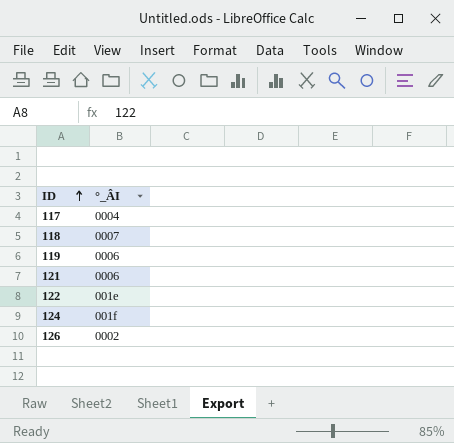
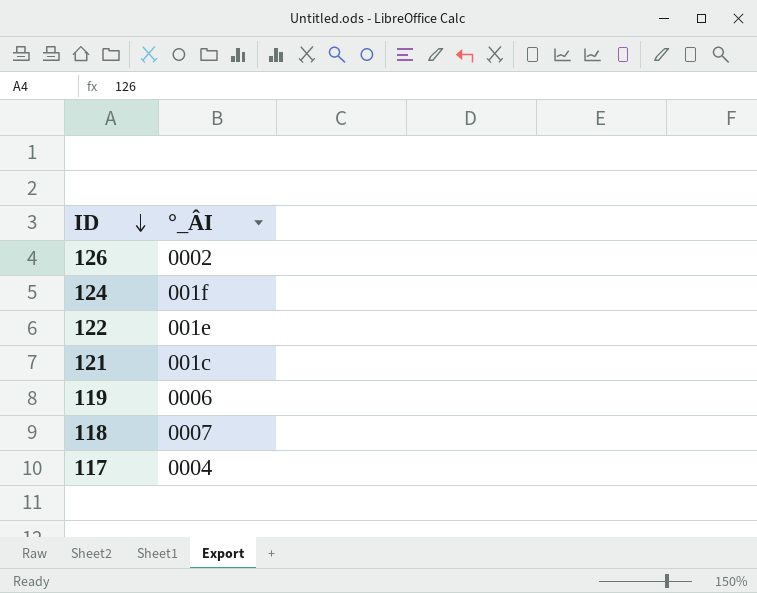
row order: ID ascending -> ID descending
121 | °_ÂI: 0006 -> 001c

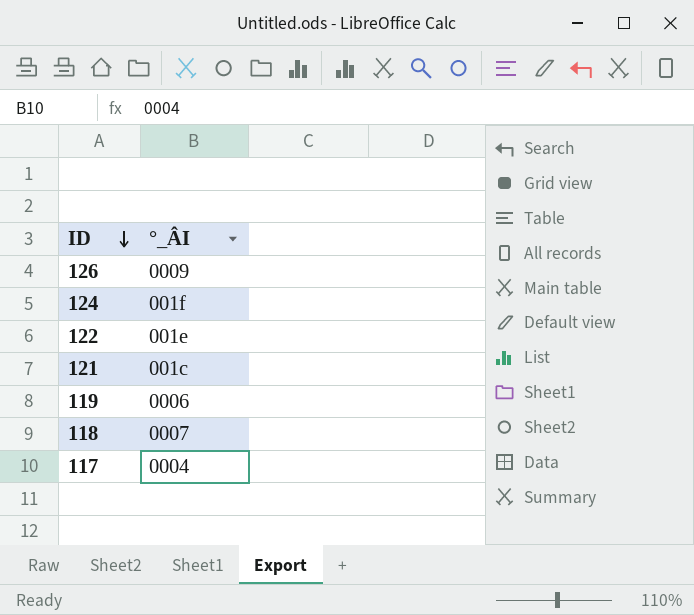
126 | °_ÂI: 0002 -> 0009

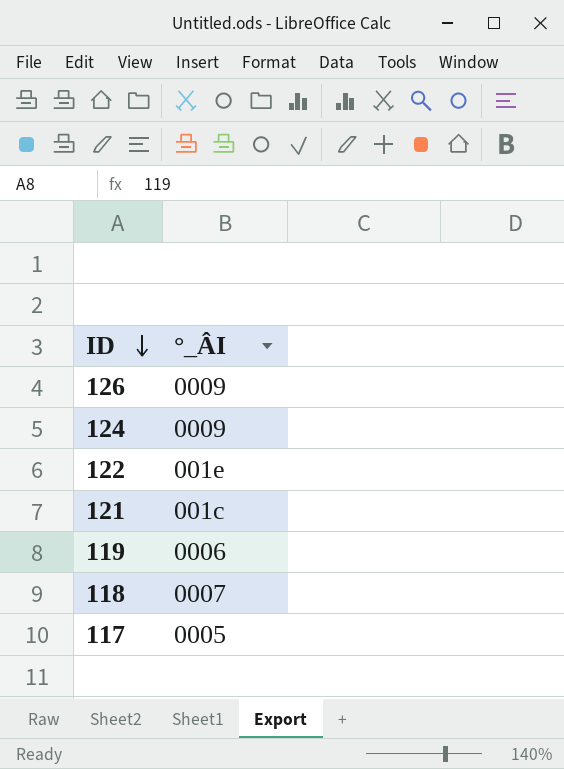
124 | °_ÂI: 001f -> 0009
117 | °_ÂI: 0004 -> 0005

